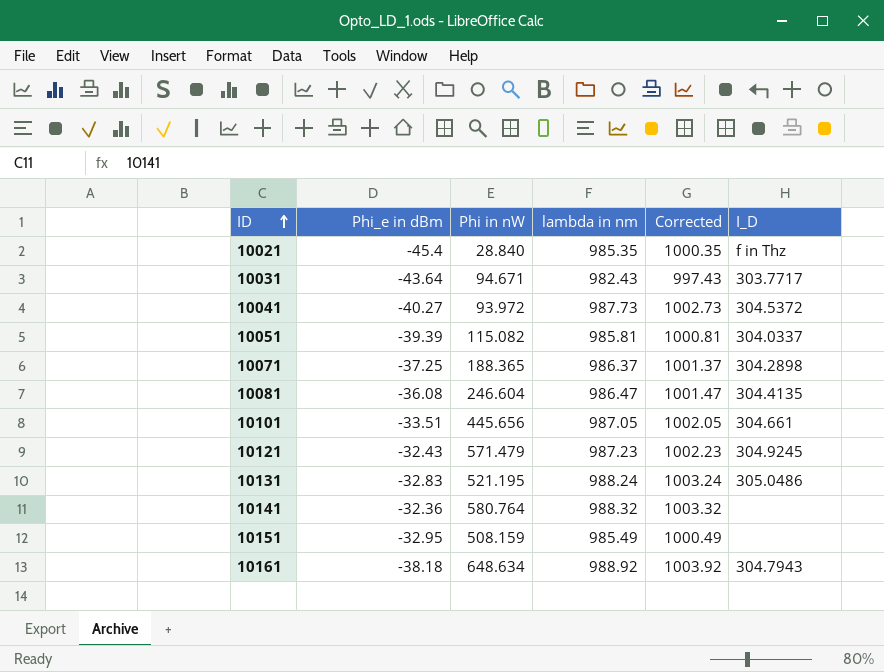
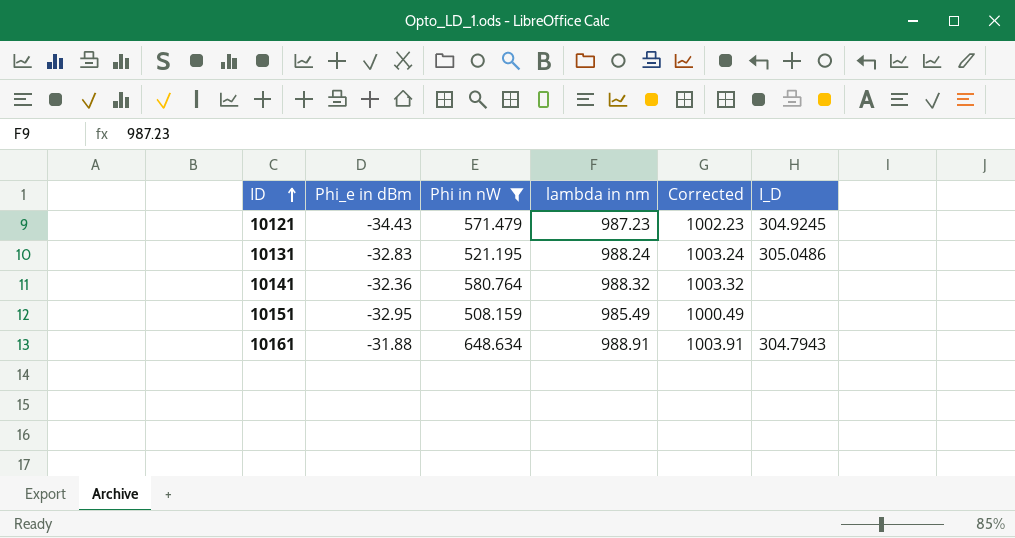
filter: none -> Phi in nW >= 508.159
10121 | Phi_e in dBm: -32.43 -> -34.43
10161 | Phi_e in dBm: -38.18 -> -31.88
10161 | lambda in nm: 988.92 -> 988.91
10161 | Corrected: 1003.92 -> 1003.91

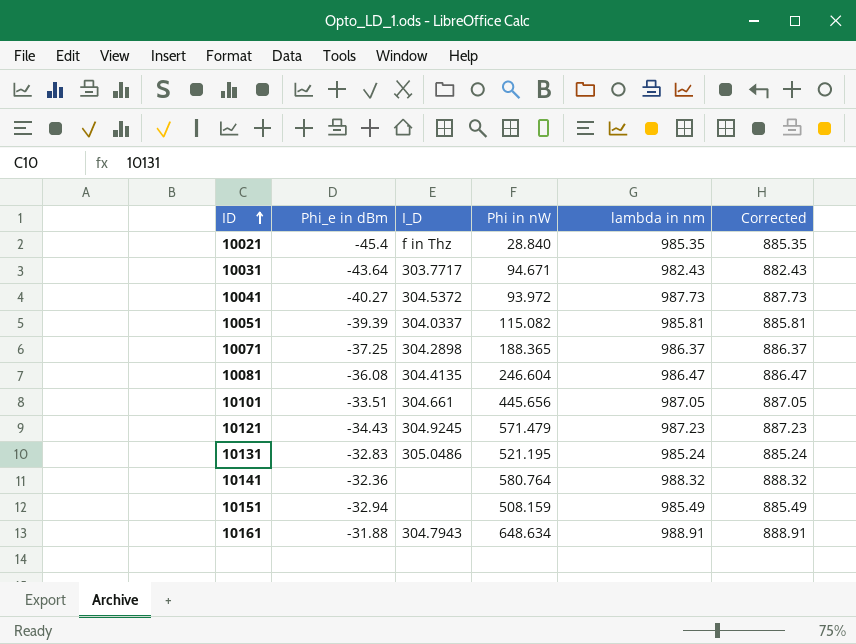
filter: Phi in nW >= 508.159 -> none
column I_D | position: 6 -> 3
column Corrected | formula: [lambda in nm] + 15 -> [lambda in nm] - 100
10131 | lambda in nm: 988.24 -> 985.24
10151 | Phi_e in dBm: -32.95 -> -32.94

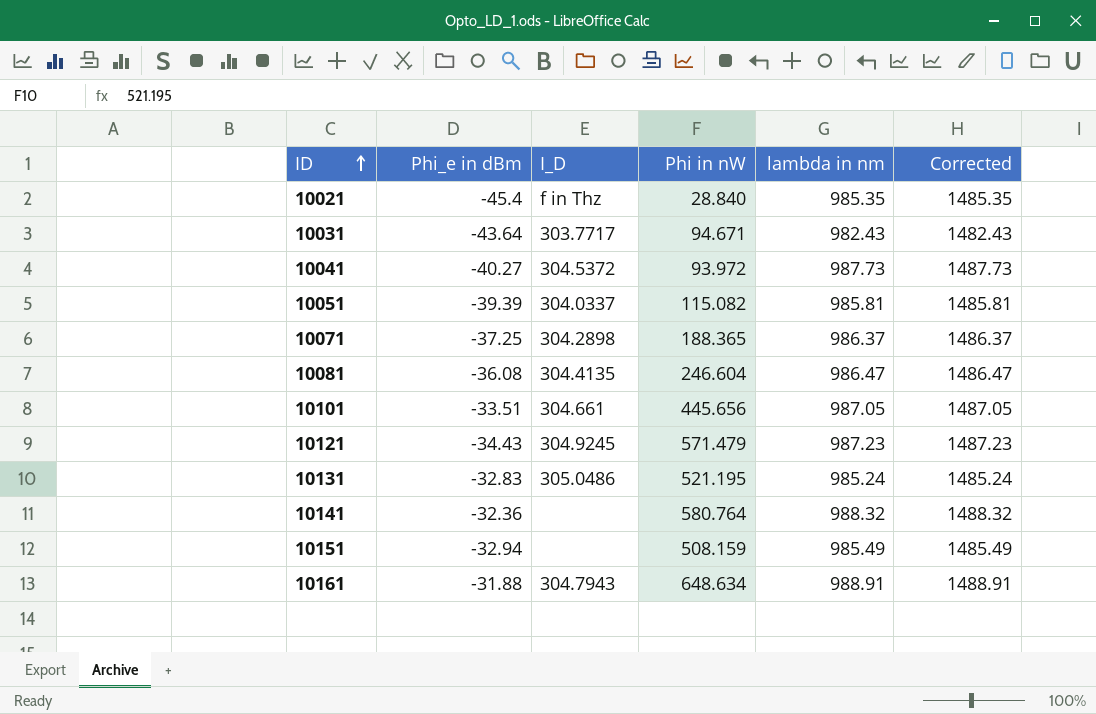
column Corrected | formula: [lambda in nm] - 100 -> [lambda in nm] + 500

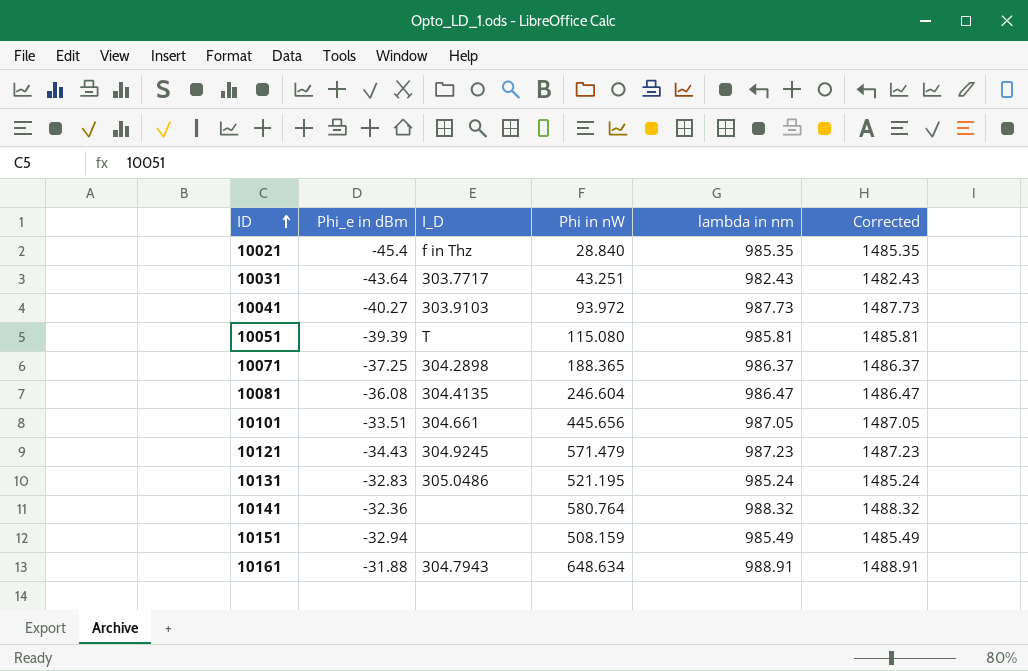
10031 | Phi in nW: 94.671 -> 43.251
10041 | I_D: 304.5372 -> 303.9103
10051 | I_D: 304.0337 -> T
10051 | Phi in nW: 115.082 -> 115.080

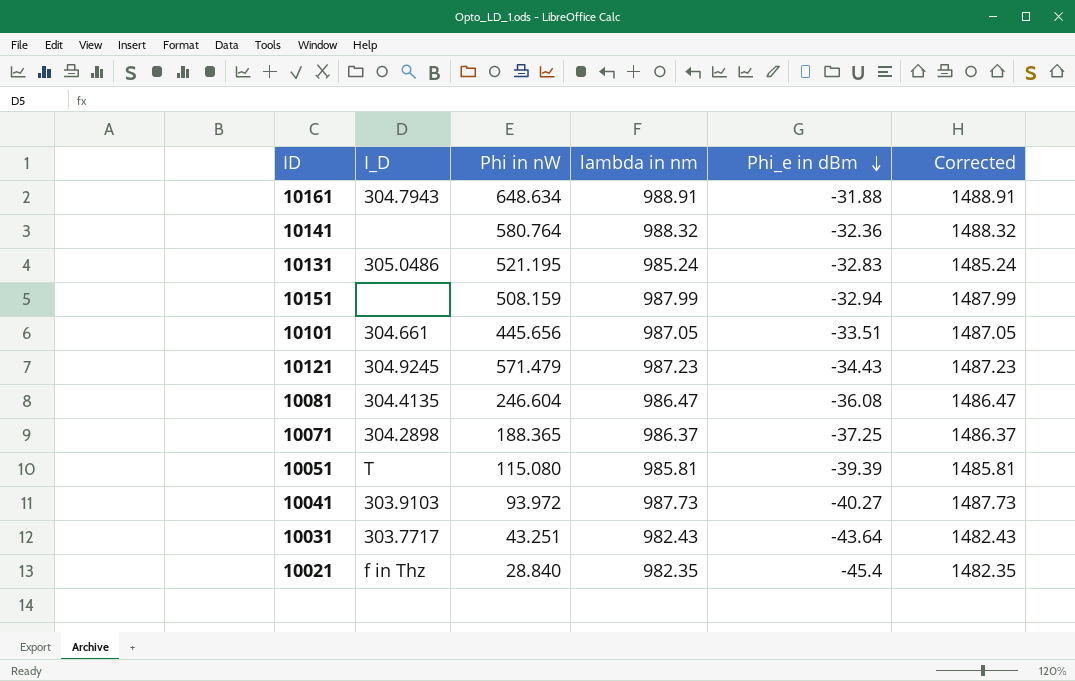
row order: ID ascending -> Phi_e in dBm descending
column Phi_e in dBm | position: 2 -> 5
10151 | lambda in nm: 985.49 -> 987.99
10151 | Corrected: 1485.49 -> 1487.99
10021 | lambda in nm: 985.35 -> 982.35
10021 | Corrected: 1485.35 -> 1482.35

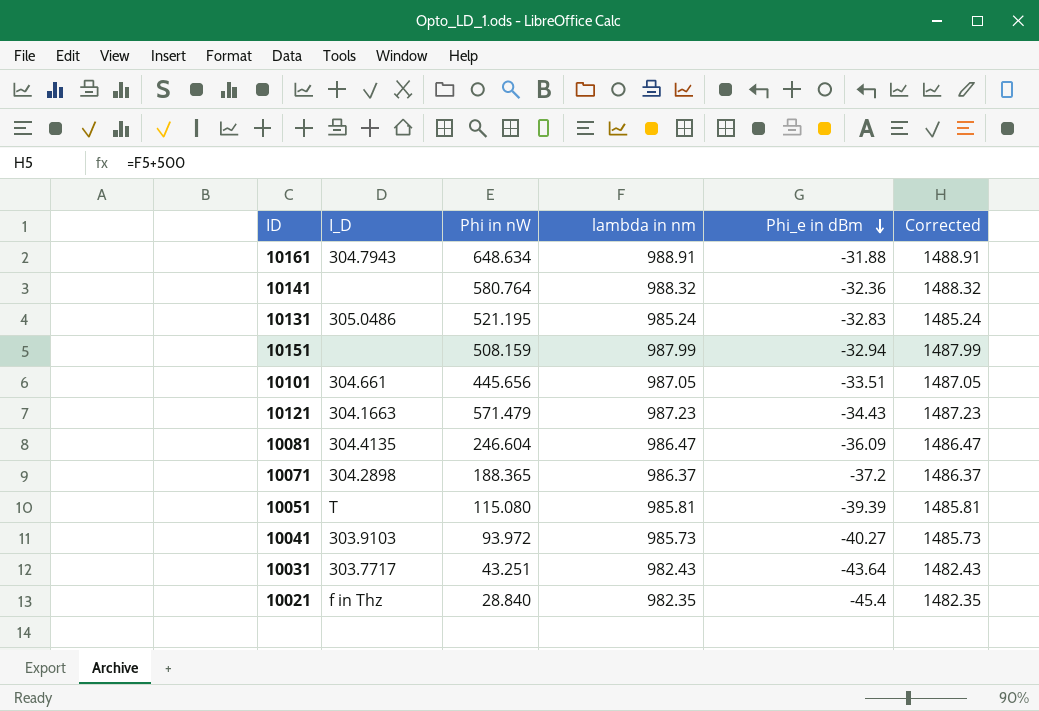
10121 | I_D: 304.9245 -> 304.1663
10081 | Phi_e in dBm: -36.08 -> -36.09
10071 | Phi_e in dBm: -37.25 -> -37.2
10041 | lambda in nm: 987.73 -> 985.73
10041 | Corrected: 1487.73 -> 1485.73

